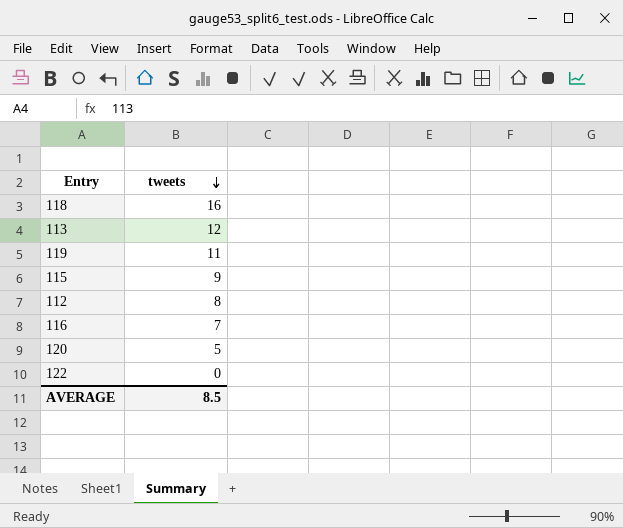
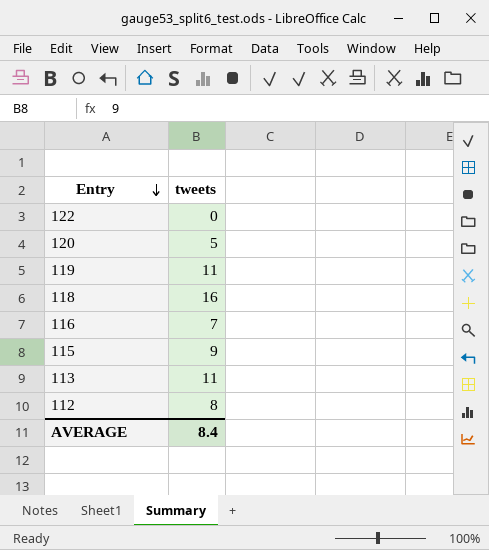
row order: tweets descending -> Entry descending
113 | tweets: 12 -> 11
AVERAGE | tweets: 8.5 -> 8.4

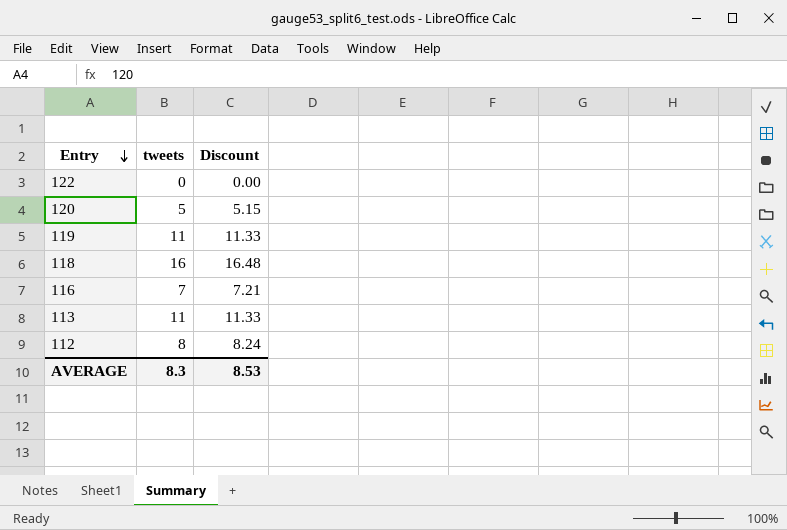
column Discount | formula: none -> [tweets] * 1.03
row 115: 9 -> none
AVERAGE | tweets: 8.4 -> 8.3

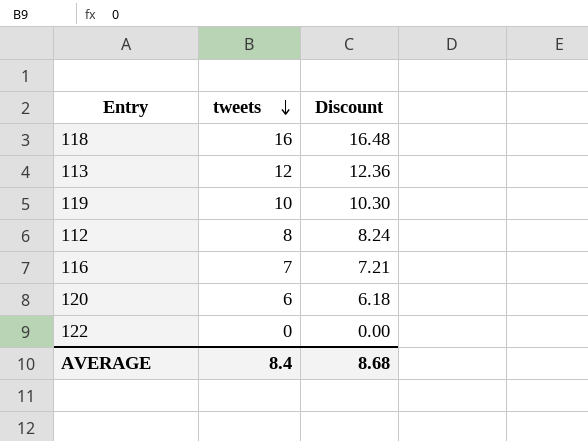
row order: Entry descending -> tweets descending
113 | tweets: 11 -> 12
113 | Discount: 11.33 -> 12.36
119 | tweets: 11 -> 10
119 | Discount: 11.33 -> 10.30
120 | tweets: 5 -> 6
120 | Discount: 5.15 -> 6.18
AVERAGE | tweets: 8.3 -> 8.4
AVERAGE | Discount: 8.53 -> 8.68

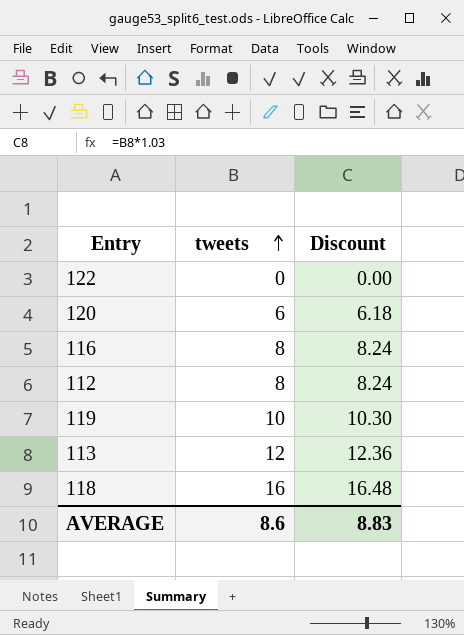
row order: tweets descending -> tweets ascending
116 | tweets: 7 -> 8
116 | Discount: 7.21 -> 8.24
AVERAGE | tweets: 8.4 -> 8.6
AVERAGE | Discount: 8.68 -> 8.83

